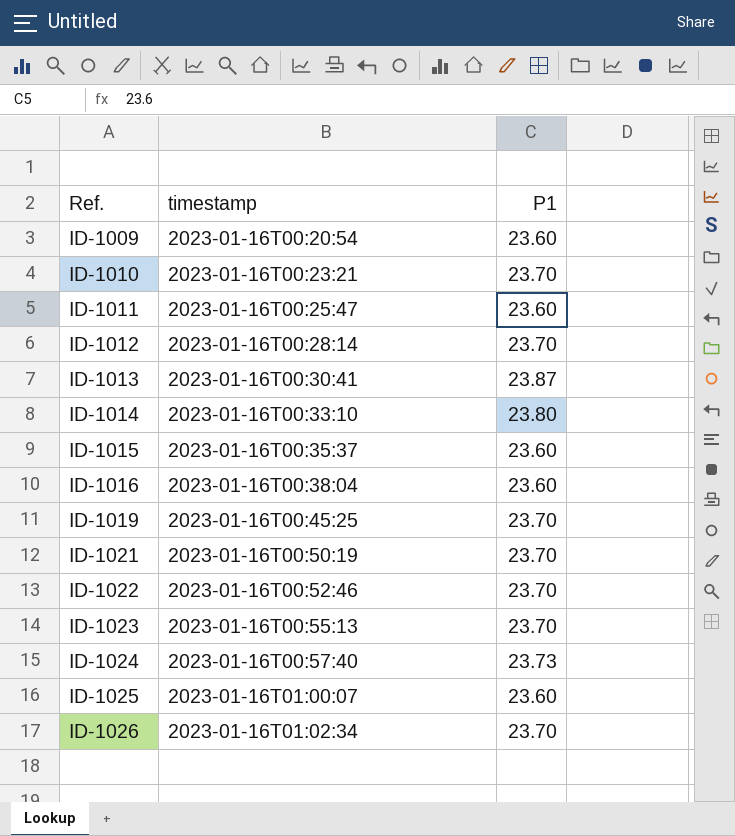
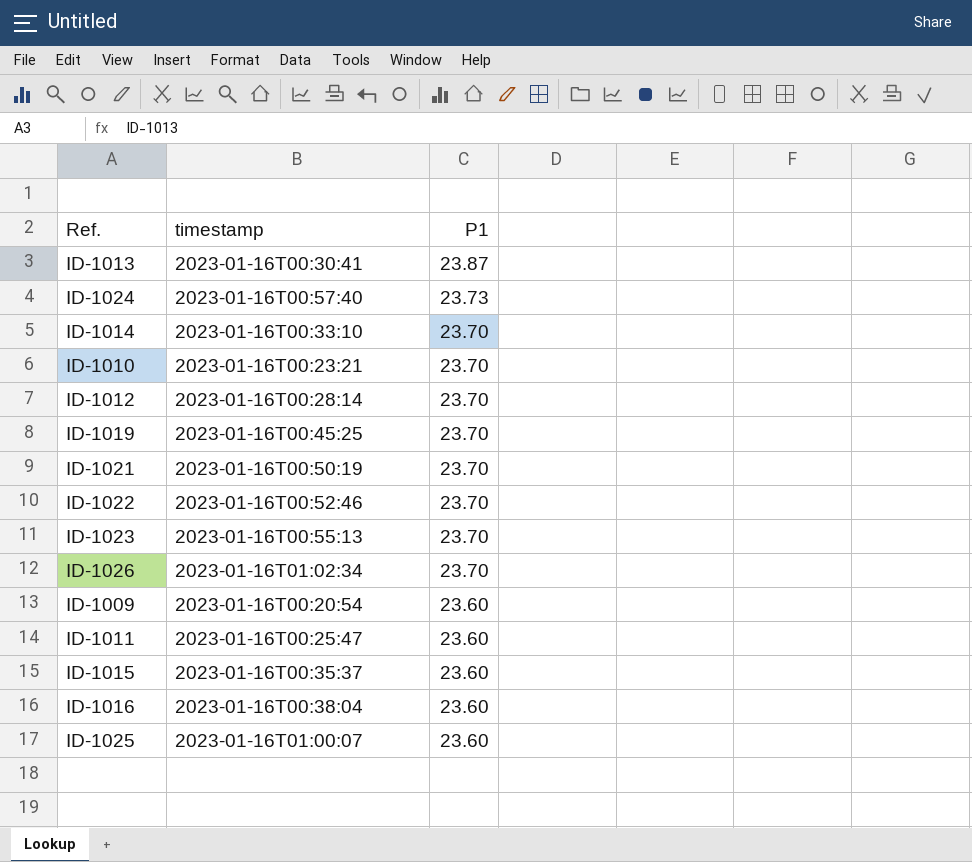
row order: Ref. ascending -> P1 descending
ID-1014 | P1: 23.80 -> 23.70

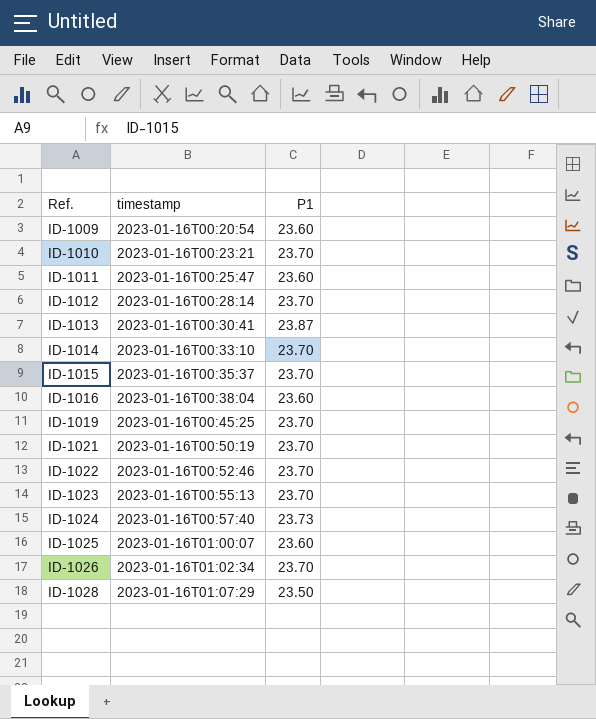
row order: P1 descending -> Ref. ascending
ID-1015 | P1: 23.60 -> 23.70
row ID-1028: none -> 2023-01-16T01:07:29 | 23.50

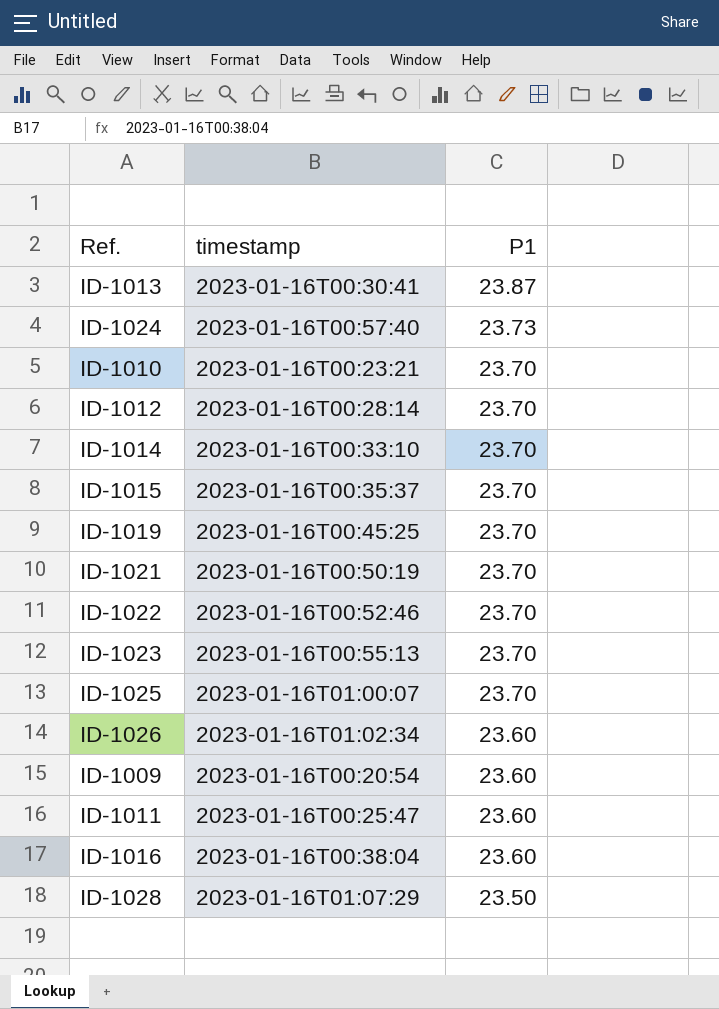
row order: Ref. ascending -> P1 descending
ID-1025 | P1: 23.60 -> 23.70
ID-1026 | P1: 23.70 -> 23.60

